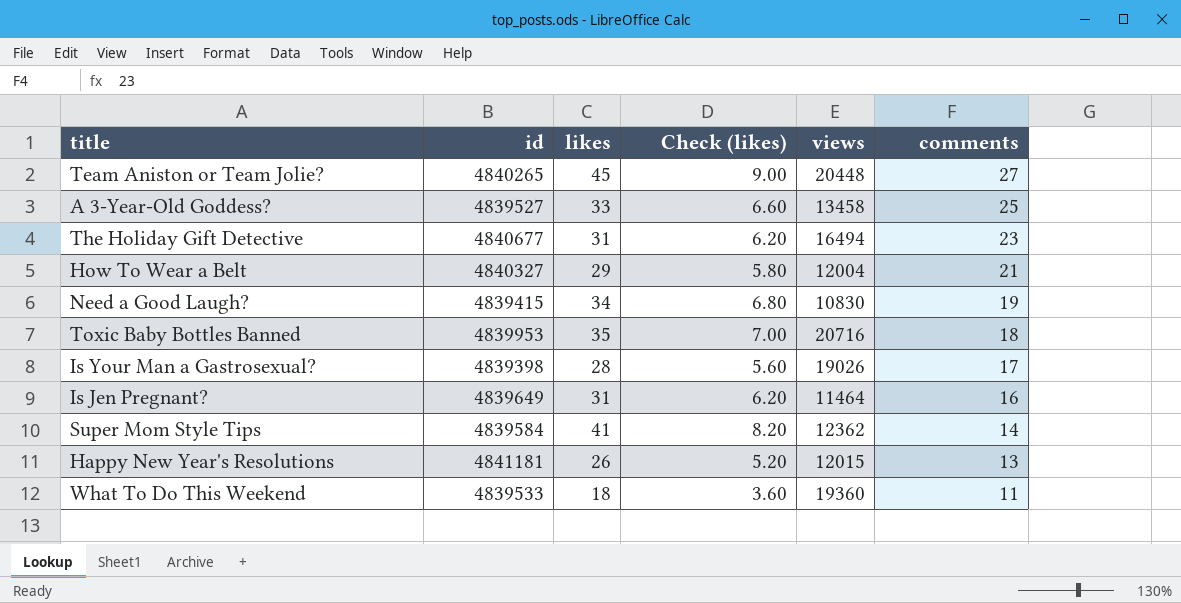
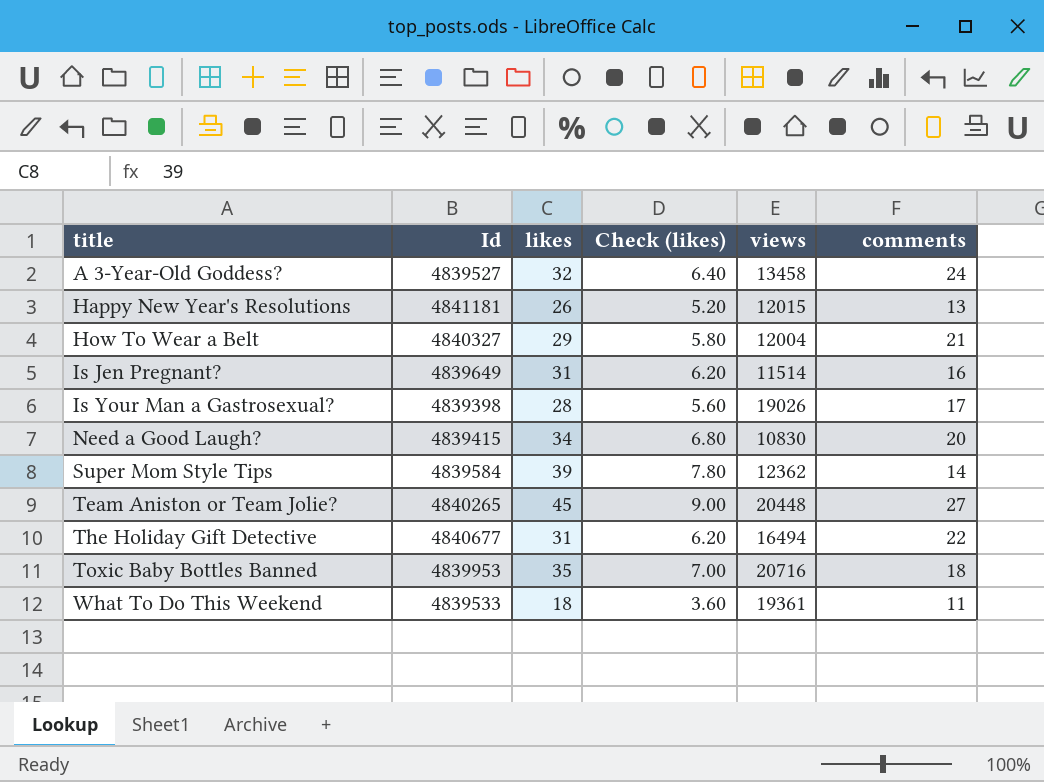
row order: comments descending -> title ascending
column name: id -> Id
A 3-Year-Old Goddess? | likes: 33 -> 32
A 3-Year-Old Goddess? | Check (likes): 6.60 -> 6.40
A 3-Year-Old Goddess? | comments: 25 -> 24
Is Jen Pregnant? | views: 11464 -> 11514
Need a Good Laugh? | comments: 19 -> 20
Super Mom Style Tips | likes: 41 -> 39
Super Mom Style Tips | Check (likes): 8.20 -> 7.80
The Holiday Gift Detective | comments: 23 -> 22
What To Do This Weekend | views: 19360 -> 19361

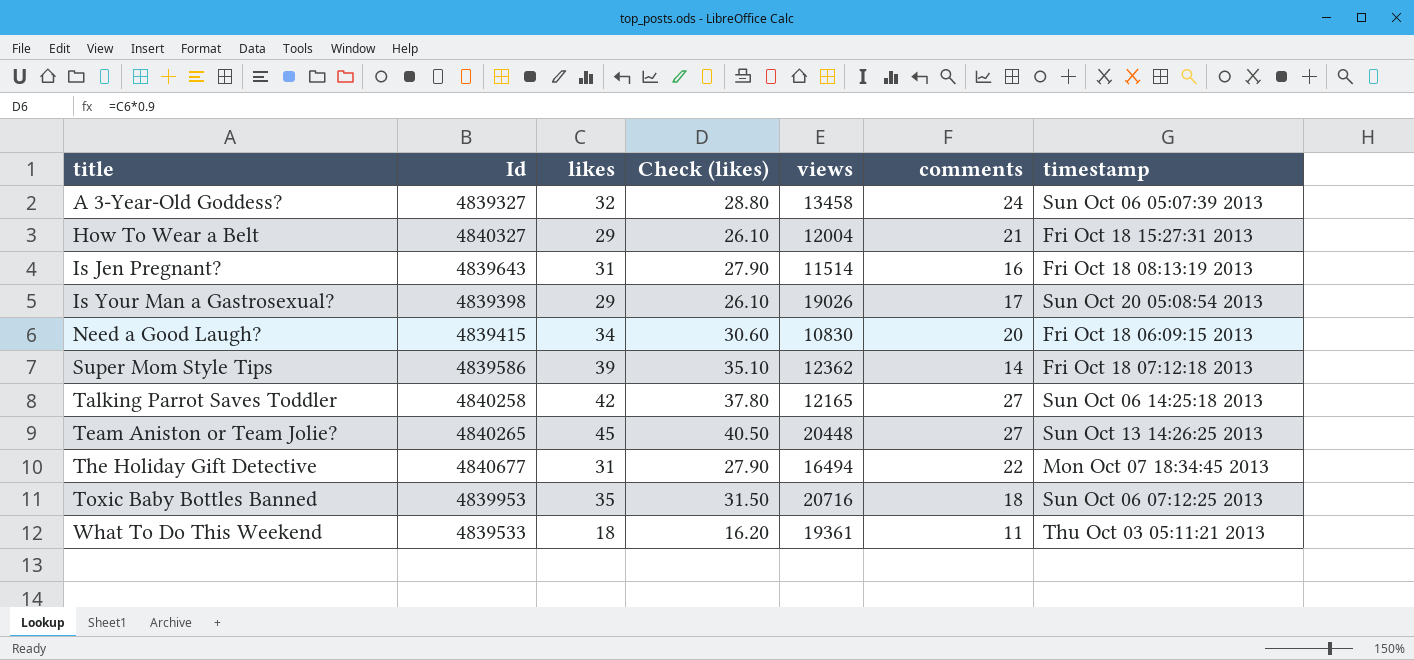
column Check (likes) | formula: [likes] * 0.2 -> [likes] * 0.9
column timestamp | position: none -> 7
row Happy New Year's Resolutions: 4841181 | 26 | 5.20 | 12015 | 13 -> none
A 3-Year-Old Goddess? | Id: 4839527 -> 4839327
Is Jen Pregnant? | Id: 4839649 -> 4839643
Is Your Man a Gastrosexual? | likes: 28 -> 29
Super Mom Style Tips | Id: 4839584 -> 4839586
row Talking Parrot Saves Toddler: none -> 4840258 | 42 | 37.80 | 12165 | 27 | Sun Oct 06 14:25:18 2013

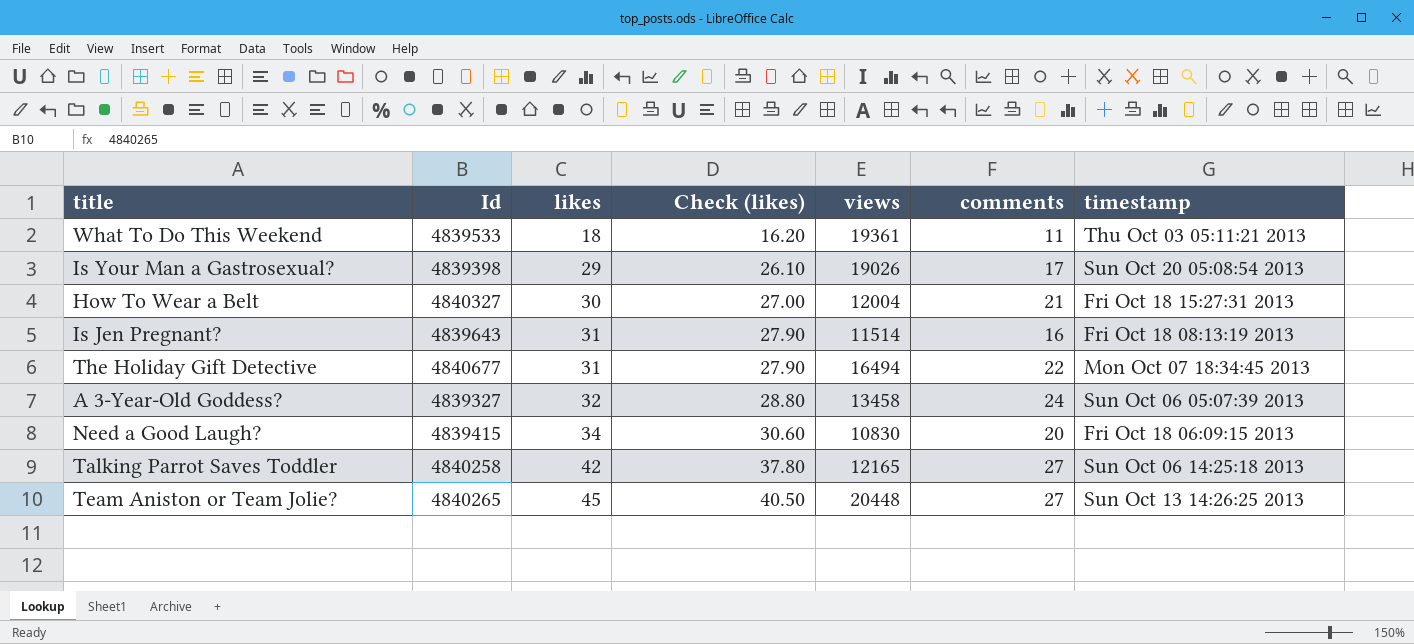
row order: title ascending -> likes ascending
row Super Mom Style Tips: 4839586 | 39 | 35.10 | 12362 | 14 | Fri Oct 18 07:12:18 2013 -> none
row Toxic Baby Bottles Banned: 4839953 | 35 | 31.50 | 20716 | 18 | Sun Oct 06 07:12:25 2013 -> none
How To Wear a Belt | likes: 29 -> 30
How To Wear a Belt | Check (likes): 26.10 -> 27.00

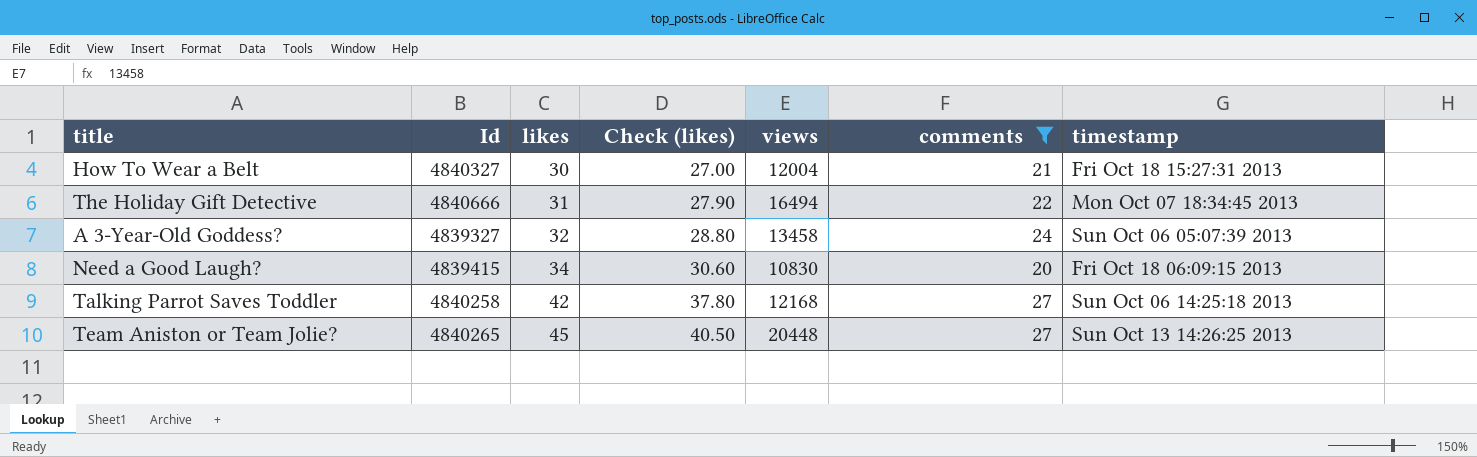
filter: none -> comments >= 20
The Holiday Gift Detective | Id: 4840677 -> 4840666
Talking Parrot Saves Toddler | views: 12165 -> 12168

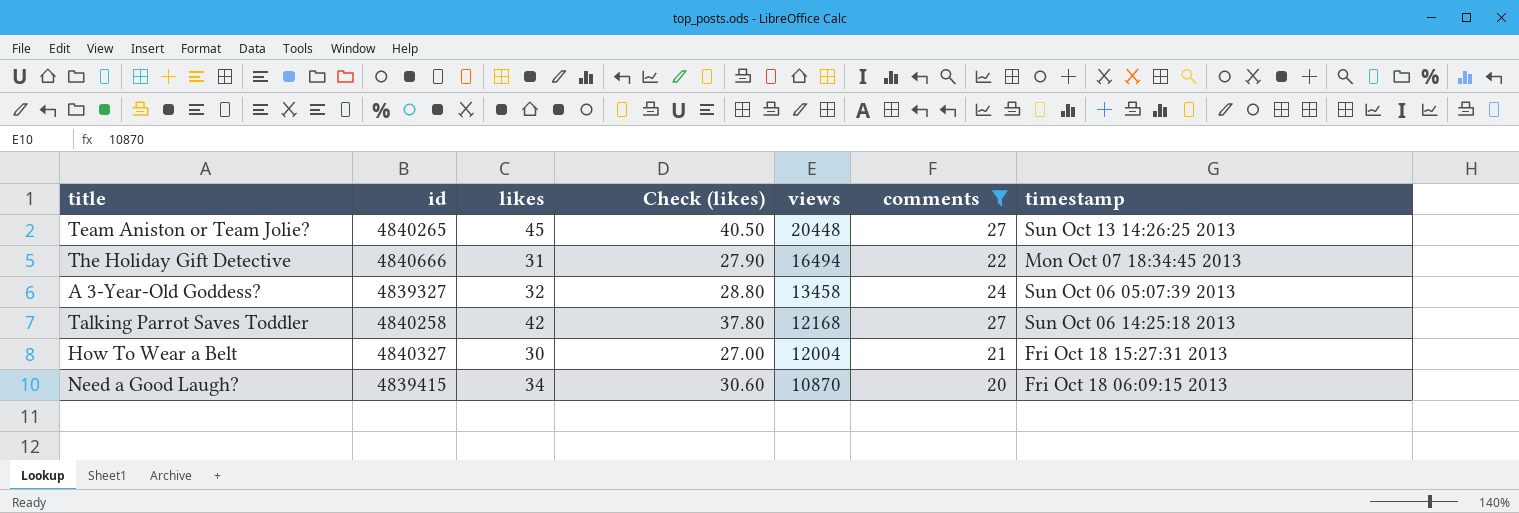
row order: likes ascending -> views descending
column name: Id -> id
Need a Good Laugh? | views: 10830 -> 10870

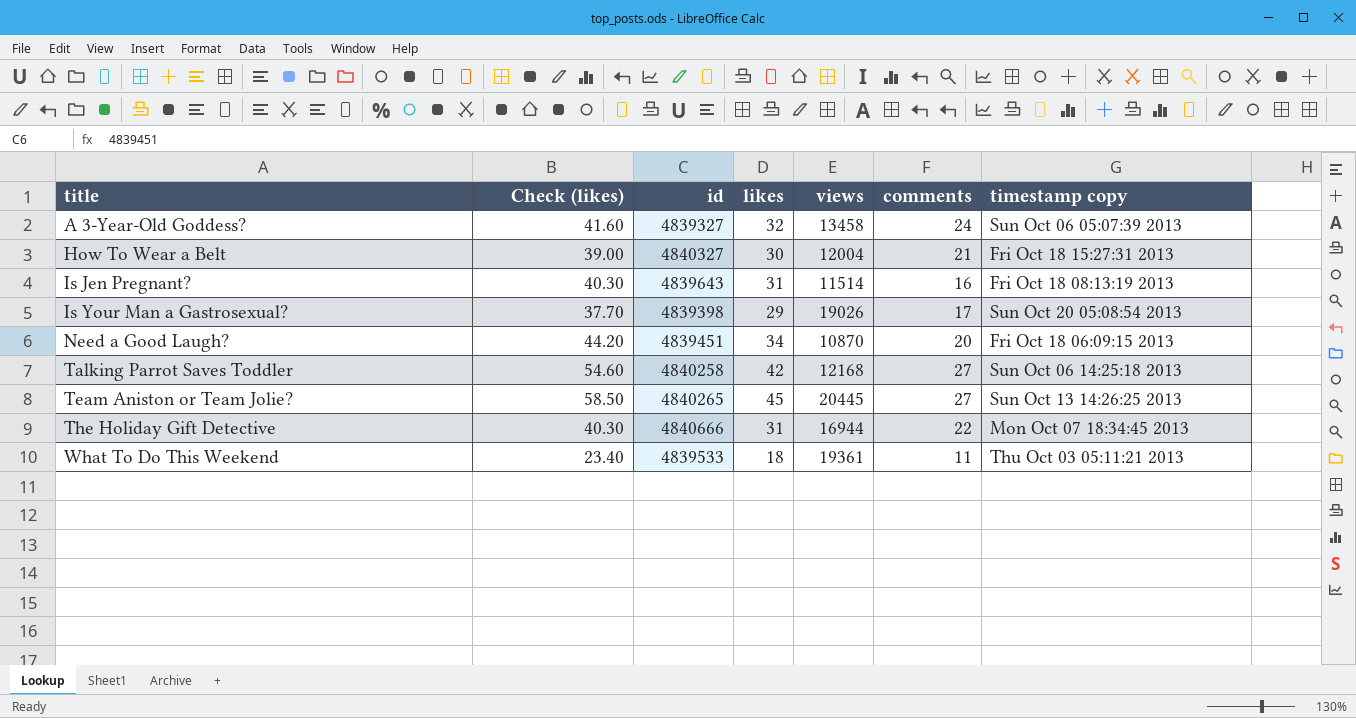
filter: comments >= 20 -> none
row order: views descending -> title ascending
column Check (likes) | formula: [likes] * 0.9 -> [likes] * 1.3
column Check (likes) | position: 4 -> 2
column name: timestamp -> timestamp copy
Need a Good Laugh? | id: 4839415 -> 4839451
Team Aniston or Team Jolie? | views: 20448 -> 20445
The Holiday Gift Detective | views: 16494 -> 16944

